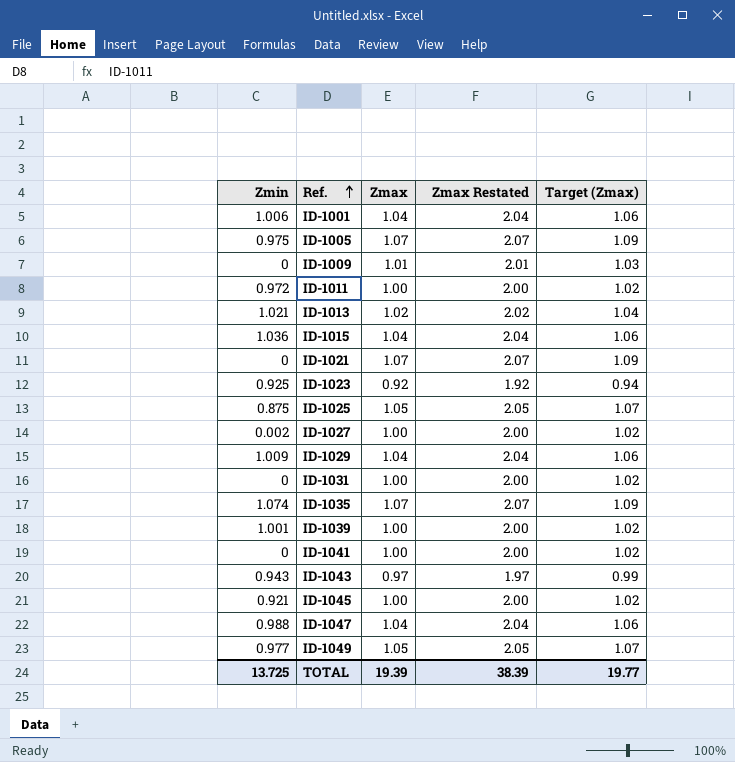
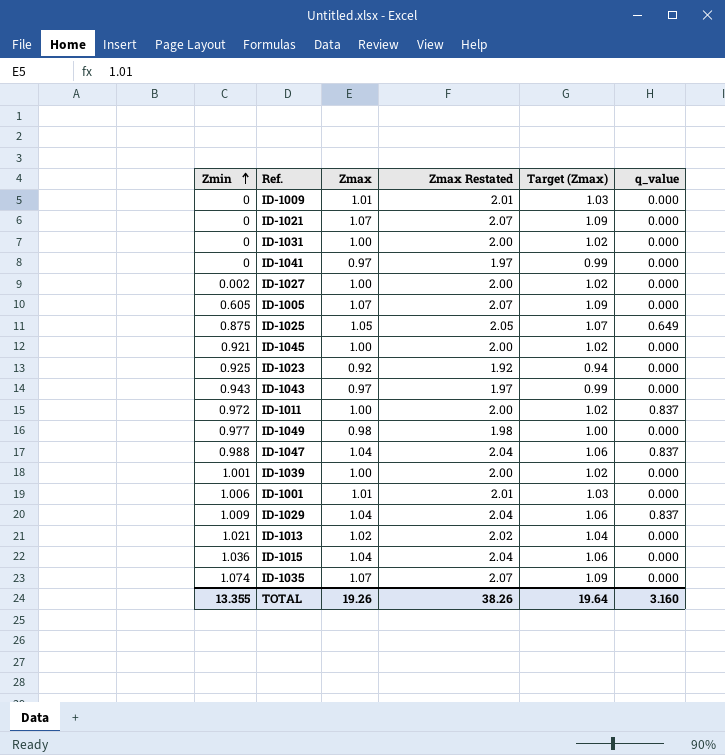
row order: Ref. ascending -> Zmin ascending
column q_value | position: none -> 6
ID-1041 | Zmax: 1.00 -> 0.97
ID-1041 | Zmax Restated: 2.00 -> 1.97
ID-1041 | Target (Zmax): 1.02 -> 0.99
ID-1005 | Zmin: 0.975 -> 0.605
ID-1049 | Zmax: 1.05 -> 0.98
ID-1049 | Zmax Restated: 2.05 -> 1.98
ID-1049 | Target (Zmax): 1.07 -> 1.00
ID-1001 | Zmax: 1.04 -> 1.01
ID-1001 | Zmax Restated: 2.04 -> 2.01
ID-1001 | Target (Zmax): 1.06 -> 1.03
TOTAL | Zmin: 13.725 -> 13.355
TOTAL | Zmax: 19.39 -> 19.26
TOTAL | Zmax Restated: 38.39 -> 38.26
TOTAL | Target (Zmax): 19.77 -> 19.64

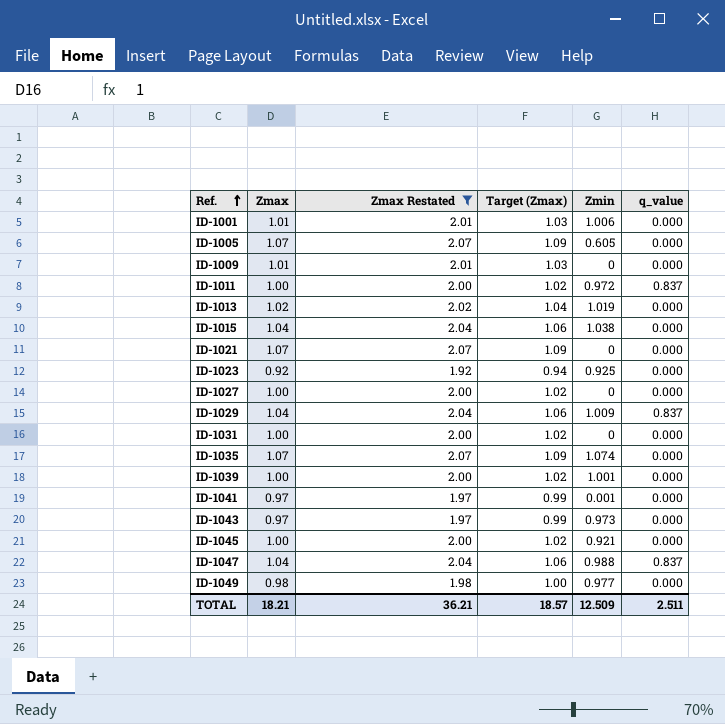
filter: none -> Zmax Restated != 2.05
row order: Zmin ascending -> Ref. ascending
column Zmin | position: 1 -> 5
ID-1013 | Zmin: 1.021 -> 1.019
ID-1015 | Zmin: 1.036 -> 1.038
ID-1027 | Zmin: 0.002 -> 0
ID-1041 | Zmin: 0 -> 0.001
ID-1043 | Zmin: 0.943 -> 0.973
TOTAL | Zmax: 19.26 -> 18.21
TOTAL | Zmax Restated: 38.26 -> 36.21
TOTAL | Target (Zmax): 19.64 -> 18.57
TOTAL | Zmin: 13.355 -> 12.509
TOTAL | q_value: 3.160 -> 2.511

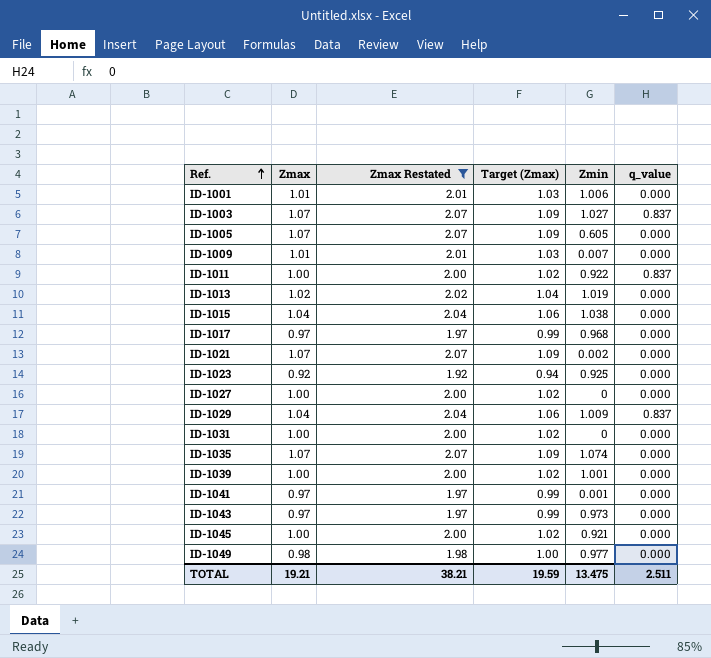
row ID-1047: 1.04 | 2.04 | 1.06 | 0.988 | 0.837 -> none
row ID-1003: none -> 1.07 | 2.07 | 1.09 | 1.027 | 0.837
ID-1009 | Zmin: 0 -> 0.007
ID-1011 | Zmin: 0.972 -> 0.922
row ID-1017: none -> 0.97 | 1.97 | 0.99 | 0.968 | 0.000
ID-1021 | Zmin: 0 -> 0.002
TOTAL | Zmax: 18.21 -> 19.21
TOTAL | Zmax Restated: 36.21 -> 38.21
TOTAL | Target (Zmax): 18.57 -> 19.59
TOTAL | Zmin: 12.509 -> 13.475

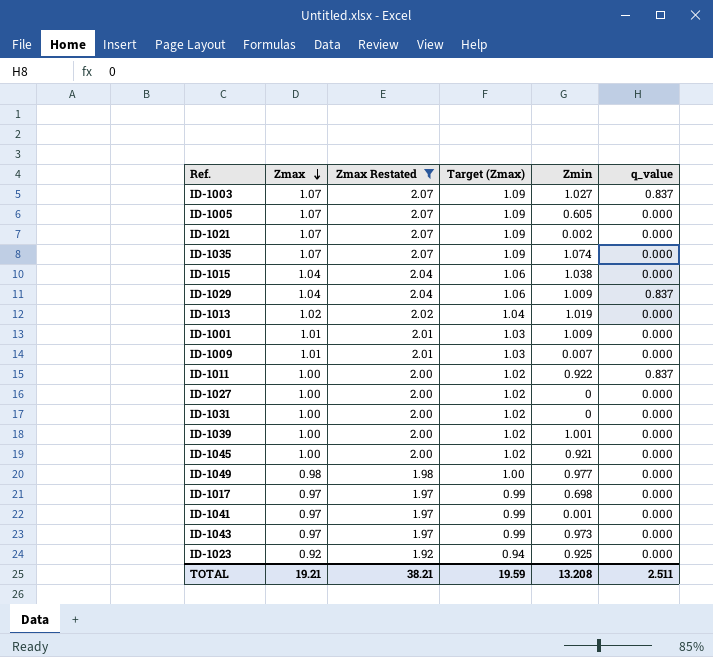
row order: Ref. ascending -> Zmax descending
ID-1001 | Zmin: 1.006 -> 1.009
ID-1017 | Zmin: 0.968 -> 0.698
TOTAL | Zmin: 13.475 -> 13.208

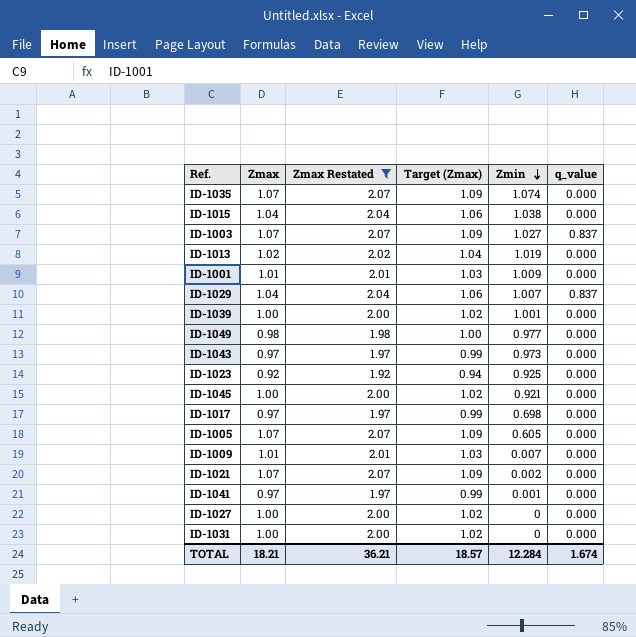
row order: Zmax descending -> Zmin descending
row ID-1011: 1.00 | 2.00 | 1.02 | 0.922 | 0.837 -> none
ID-1029 | Zmin: 1.009 -> 1.007
TOTAL | Zmax: 19.21 -> 18.21
TOTAL | Zmax Restated: 38.21 -> 36.21
TOTAL | Target (Zmax): 19.59 -> 18.57
TOTAL | Zmin: 13.208 -> 12.284
TOTAL | q_value: 2.511 -> 1.674

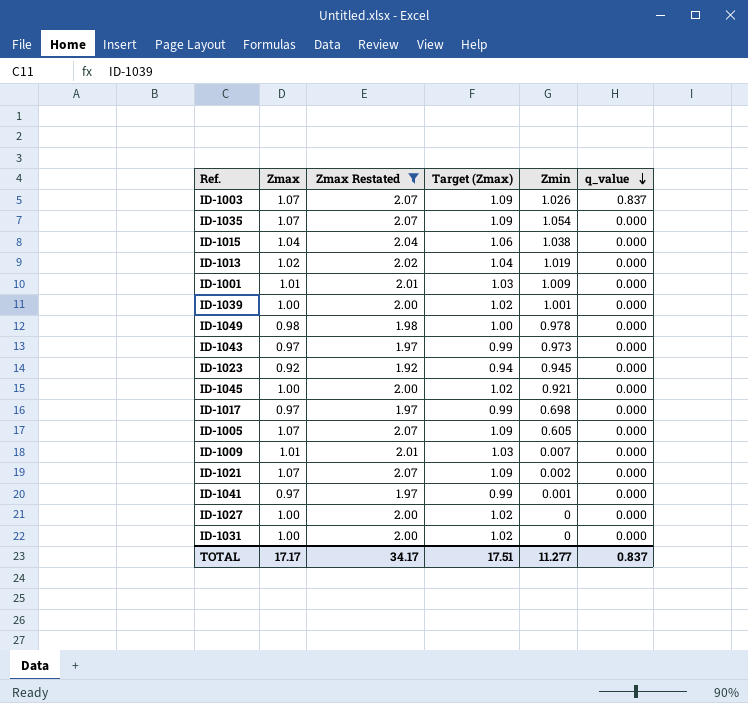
row order: Zmin descending -> q_value descending
row ID-1029: 1.04 | 2.04 | 1.06 | 1.007 | 0.837 -> none
ID-1003 | Zmin: 1.027 -> 1.026
ID-1035 | Zmin: 1.074 -> 1.054
ID-1049 | Zmin: 0.977 -> 0.978
ID-1023 | Zmin: 0.925 -> 0.945
TOTAL | Zmax: 18.21 -> 17.17
TOTAL | Zmax Restated: 36.21 -> 34.17
TOTAL | Target (Zmax): 18.57 -> 17.51
TOTAL | Zmin: 12.284 -> 11.277
TOTAL | q_value: 1.674 -> 0.837

